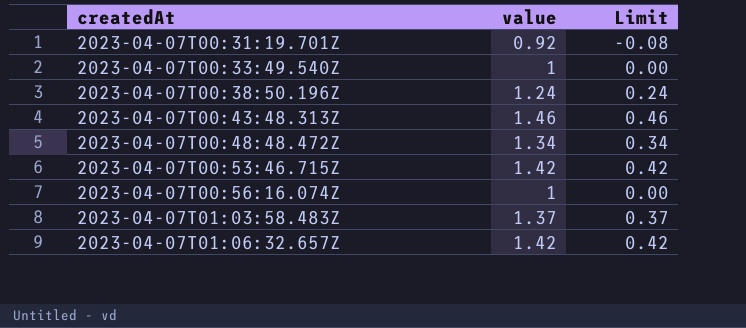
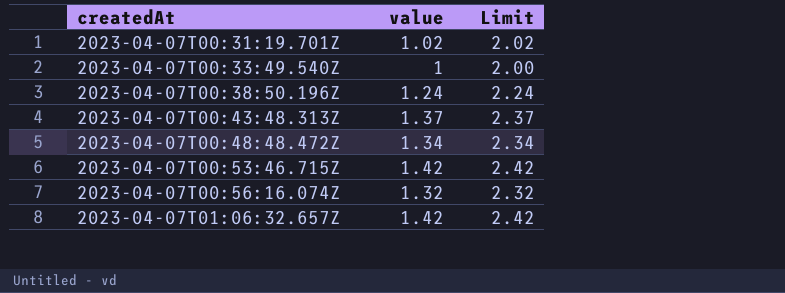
column Limit | formula: [value] - 1 -> [value] + 1
row 2023-04-07T01:03:58.483Z: 1.37 | 0.37 -> none
2023-04-07T00:31:19.701Z | value: 0.92 -> 1.02
2023-04-07T00:43:48.313Z | value: 1.46 -> 1.37
2023-04-07T00:56:16.074Z | value: 1 -> 1.32

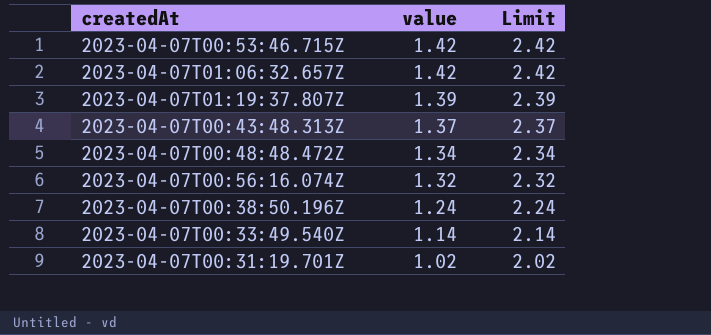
row order: createdAt ascending -> value descending
row 2023-04-07T01:19:37.807Z: none -> 1.39 | 2.39
2023-04-07T00:33:49.540Z | value: 1 -> 1.14
2023-04-07T00:33:49.540Z | Limit: 2.00 -> 2.14

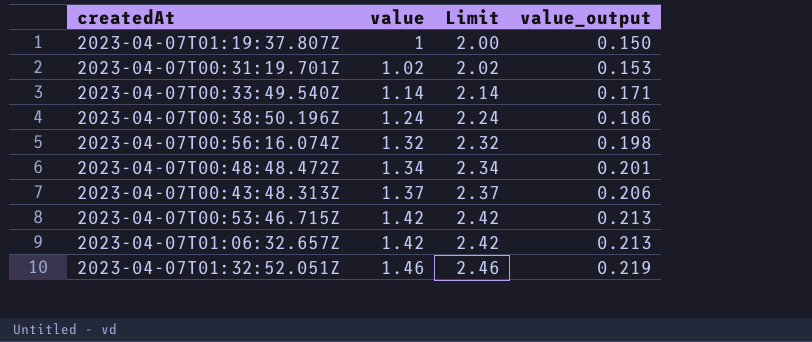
row order: value descending -> value ascending
column value_output | formula: none -> [value] * 0.15
2023-04-07T01:19:37.807Z | value: 1.39 -> 1
2023-04-07T01:19:37.807Z | Limit: 2.39 -> 2.00
row 2023-04-07T01:32:52.051Z: none -> 1.46 | 2.46 | 0.219

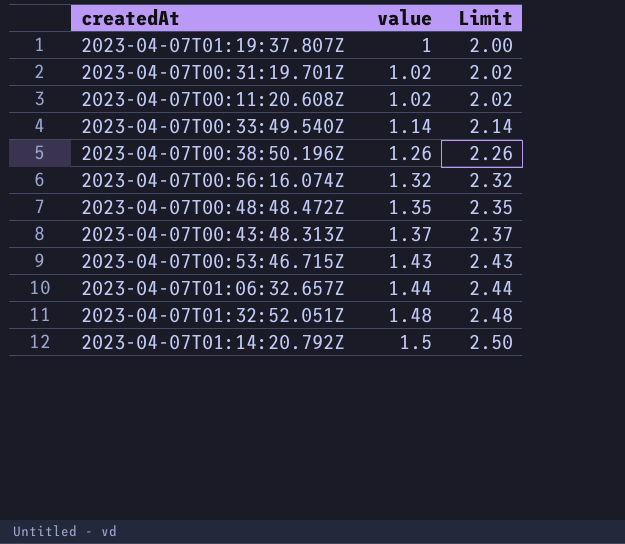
column value_output | formula: [value] * 0.15 -> none
row 2023-04-07T00:11:20.608Z: none -> 1.02 | 2.02
2023-04-07T00:38:50.196Z | value: 1.24 -> 1.26
2023-04-07T00:38:50.196Z | Limit: 2.24 -> 2.26
2023-04-07T00:48:48.472Z | value: 1.34 -> 1.35
2023-04-07T00:48:48.472Z | Limit: 2.34 -> 2.35
2023-04-07T00:53:46.715Z | value: 1.42 -> 1.43
2023-04-07T00:53:46.715Z | Limit: 2.42 -> 2.43
2023-04-07T01:06:32.657Z | value: 1.42 -> 1.44
2023-04-07T01:06:32.657Z | Limit: 2.42 -> 2.44
2023-04-07T01:32:52.051Z | value: 1.46 -> 1.48
2023-04-07T01:32:52.051Z | Limit: 2.46 -> 2.48
row 2023-04-07T01:14:20.792Z: none -> 1.5 | 2.50

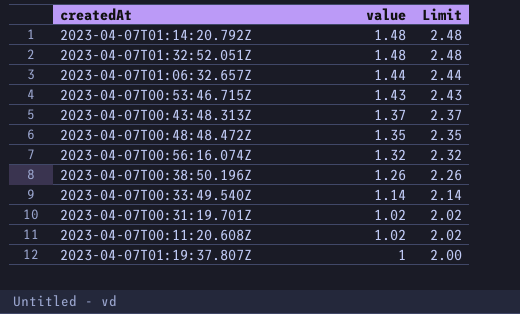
row order: value ascending -> value descending
2023-04-07T01:14:20.792Z | value: 1.5 -> 1.48
2023-04-07T01:14:20.792Z | Limit: 2.50 -> 2.48

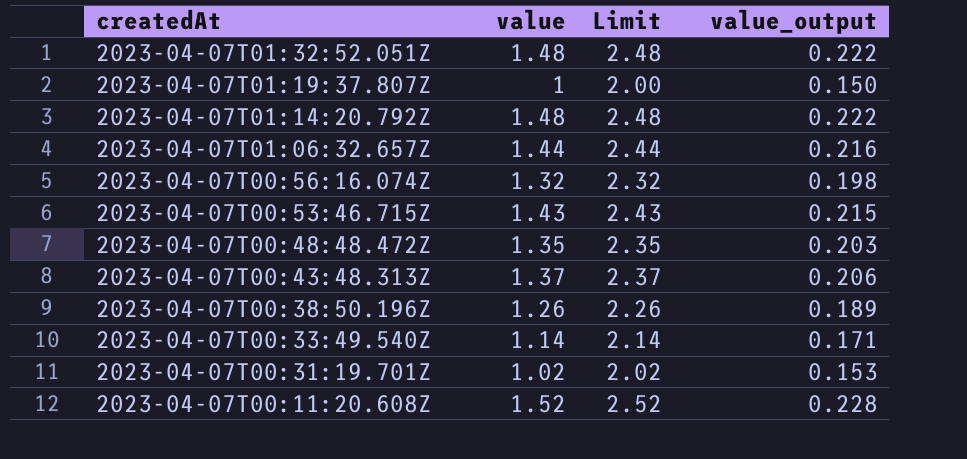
row order: value descending -> createdAt descending
column value_output | formula: none -> [value] * 0.15
2023-04-07T00:11:20.608Z | value: 1.02 -> 1.52
2023-04-07T00:11:20.608Z | Limit: 2.02 -> 2.52

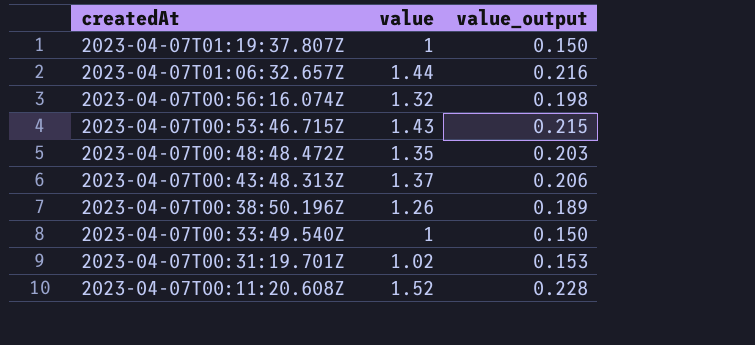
column Limit | formula: [value] + 1 -> none
row 2023-04-07T01:32:52.051Z: 1.48 | 2.48 | 0.222 -> none
row 2023-04-07T01:14:20.792Z: 1.48 | 2.48 | 0.222 -> none
2023-04-07T00:33:49.540Z | value: 1.14 -> 1
2023-04-07T00:33:49.540Z | value_output: 0.171 -> 0.150

